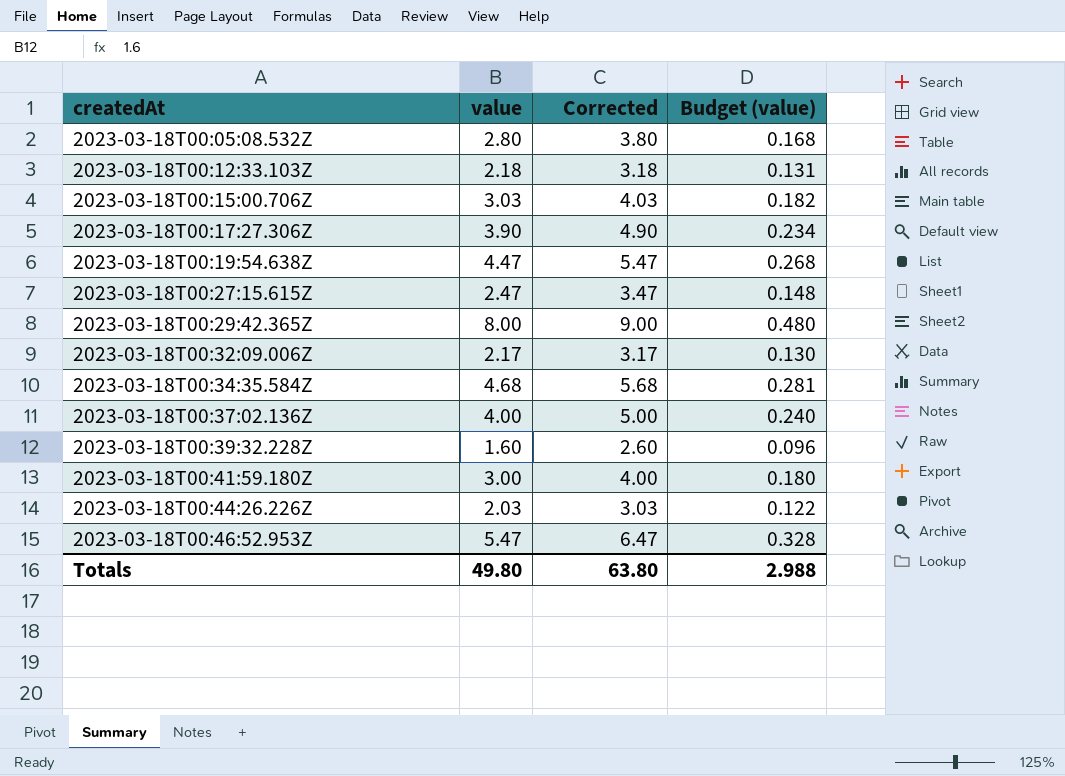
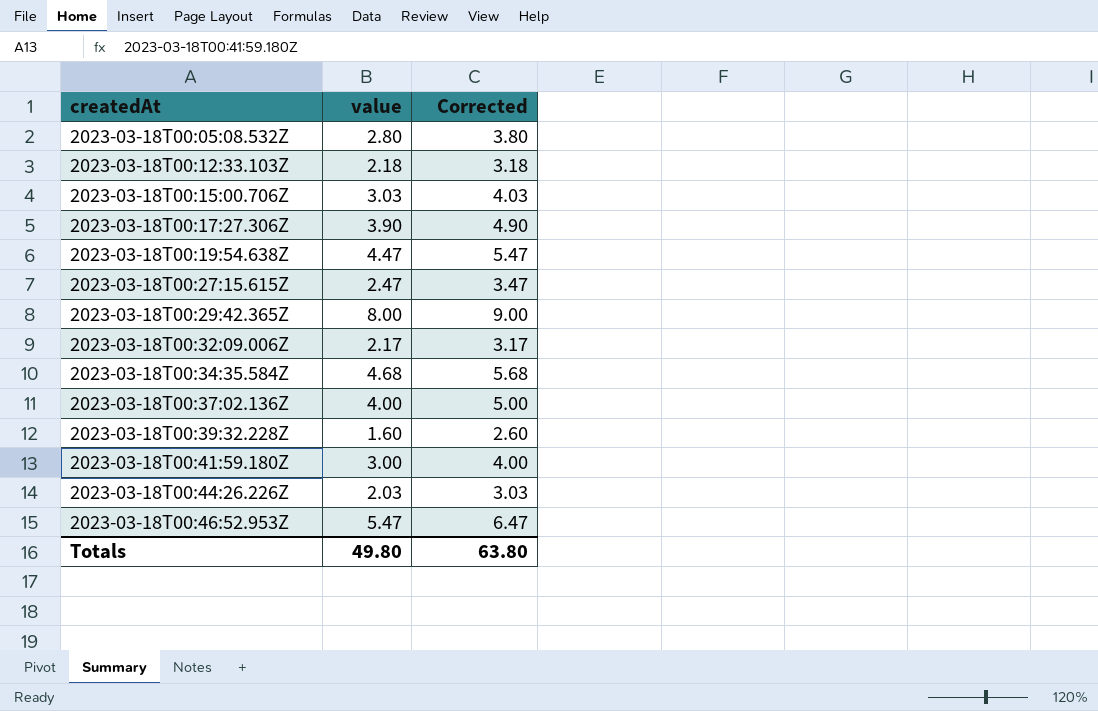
column Budget (value) | formula: [value] * 0.06 -> none

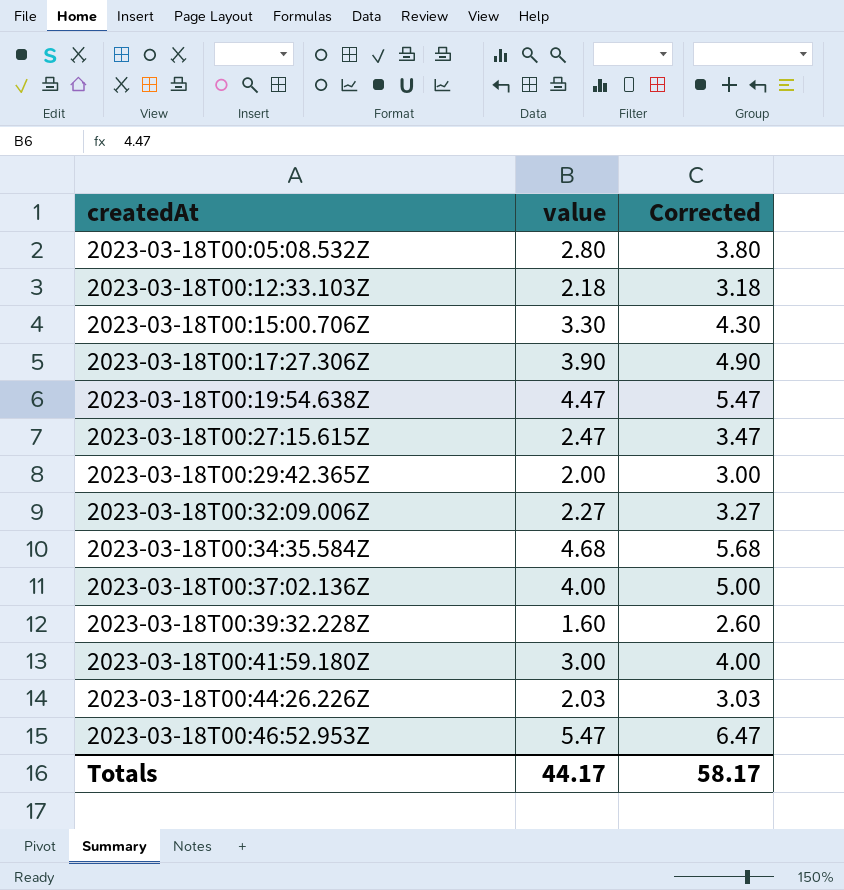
2023-03-18T00:15:00.706Z | value: 3.03 -> 3.30
2023-03-18T00:15:00.706Z | Corrected: 4.03 -> 4.30
2023-03-18T00:29:42.365Z | value: 8.00 -> 2.00
2023-03-18T00:29:42.365Z | Corrected: 9.00 -> 3.00
2023-03-18T00:32:09.006Z | value: 2.17 -> 2.27
2023-03-18T00:32:09.006Z | Corrected: 3.17 -> 3.27
Totals | value: 49.80 -> 44.17
Totals | Corrected: 63.80 -> 58.17

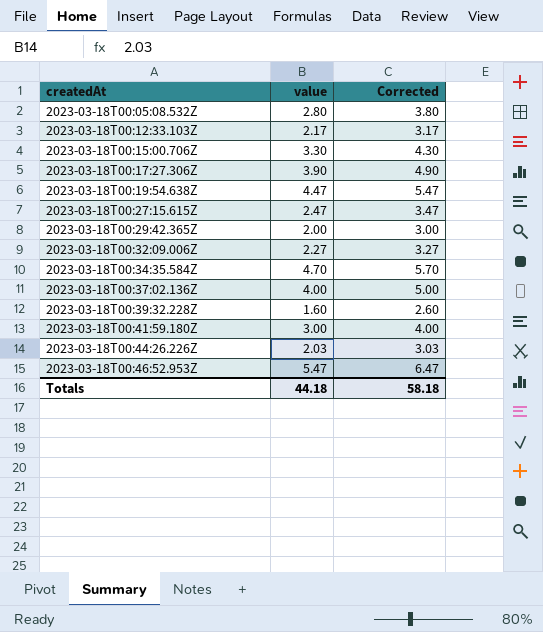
2023-03-18T00:12:33.103Z | value: 2.18 -> 2.17
2023-03-18T00:12:33.103Z | Corrected: 3.18 -> 3.17
2023-03-18T00:34:35.584Z | value: 4.68 -> 4.70
2023-03-18T00:34:35.584Z | Corrected: 5.68 -> 5.70
Totals | value: 44.17 -> 44.18
Totals | Corrected: 58.17 -> 58.18

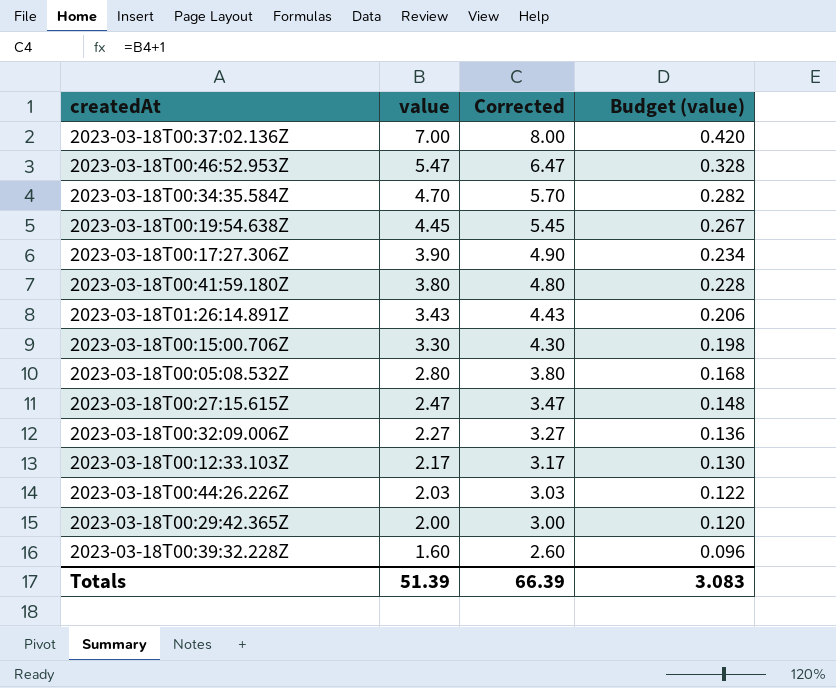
row order: createdAt ascending -> value descending
column Budget (value) | formula: none -> [value] * 0.06
2023-03-18T00:37:02.136Z | value: 4.00 -> 7.00
2023-03-18T00:37:02.136Z | Corrected: 5.00 -> 8.00
2023-03-18T00:19:54.638Z | value: 4.47 -> 4.45
2023-03-18T00:19:54.638Z | Corrected: 5.47 -> 5.45
2023-03-18T00:41:59.180Z | value: 3.00 -> 3.80
2023-03-18T00:41:59.180Z | Corrected: 4.00 -> 4.80
row 2023-03-18T01:26:14.891Z: none -> 3.43 | 4.43 | 0.206
Totals | value: 44.18 -> 51.39
Totals | Corrected: 58.18 -> 66.39

